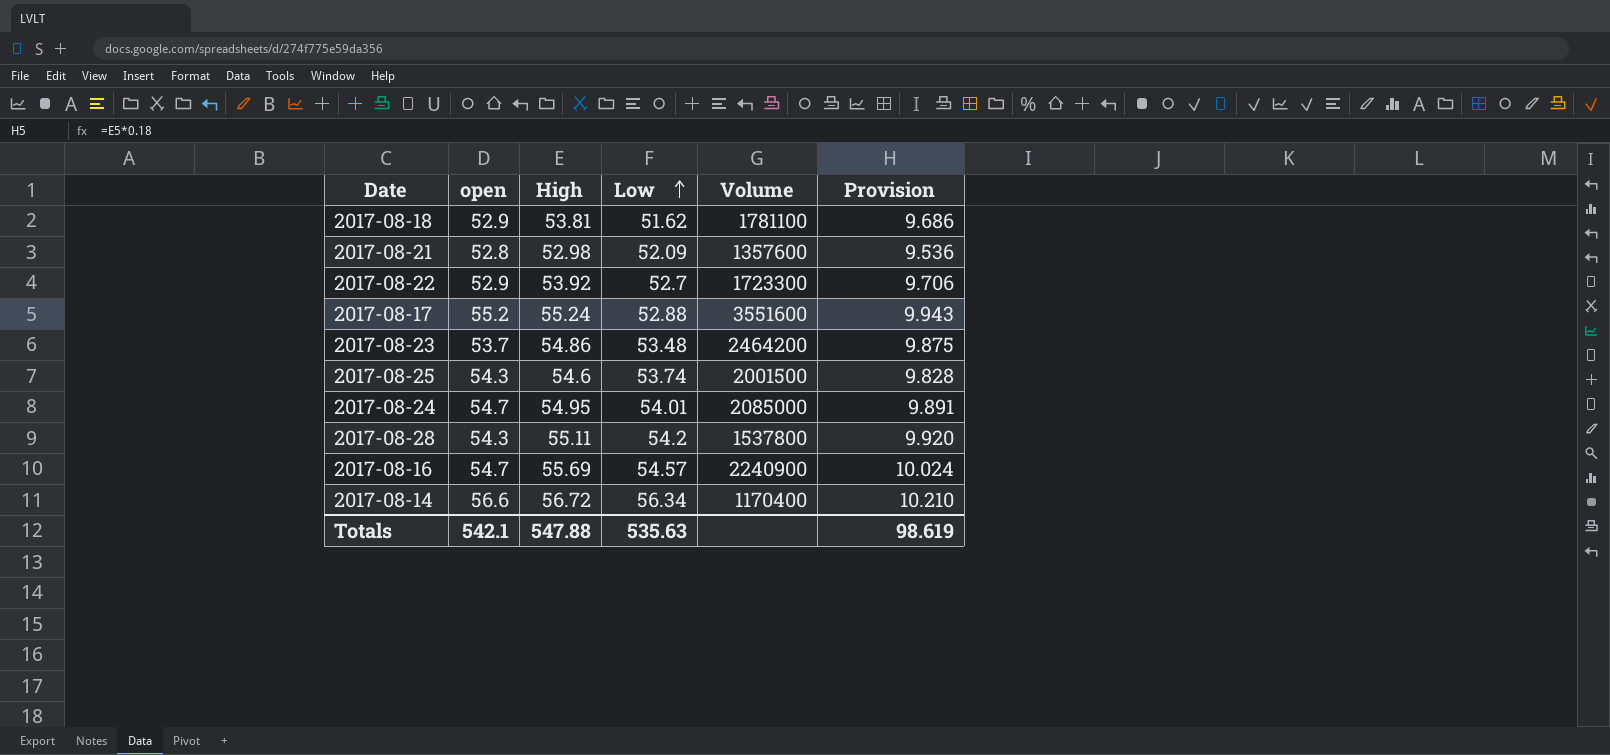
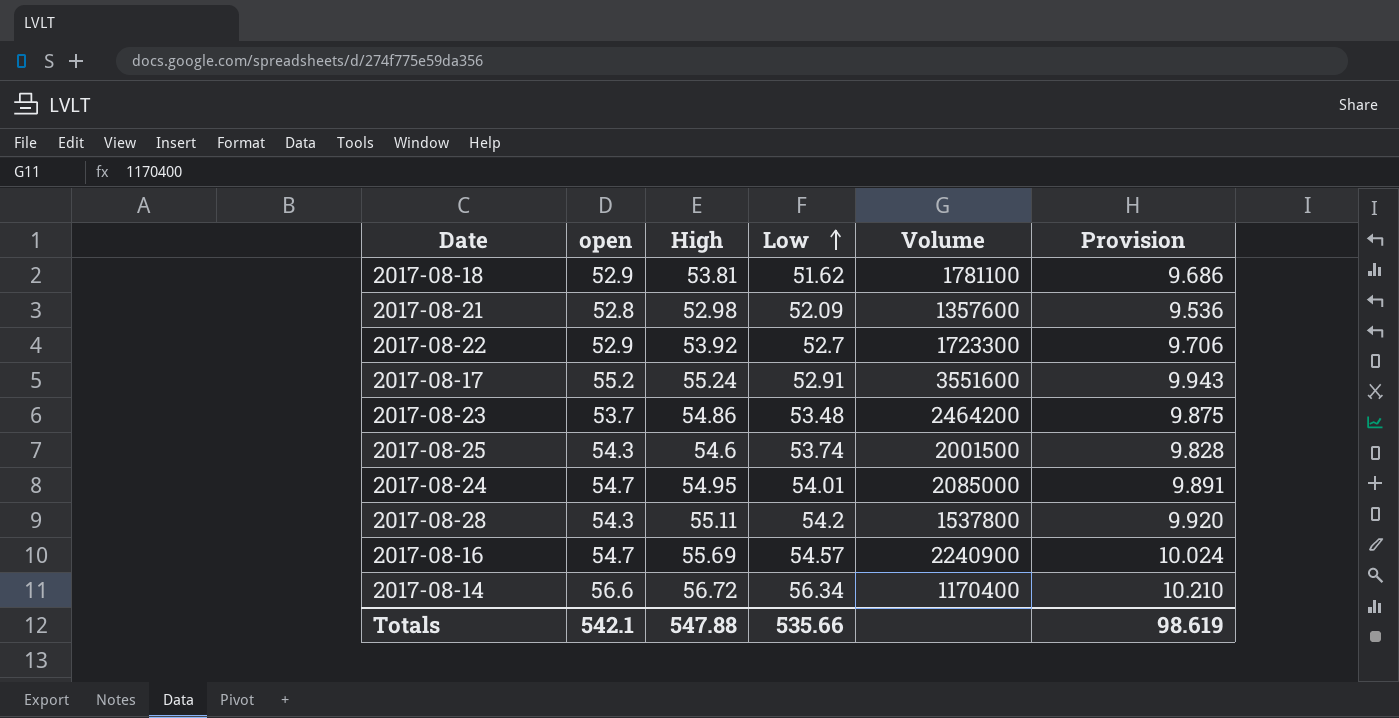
2017-08-17 | Low: 52.88 -> 52.91
Totals | Low: 535.63 -> 535.66

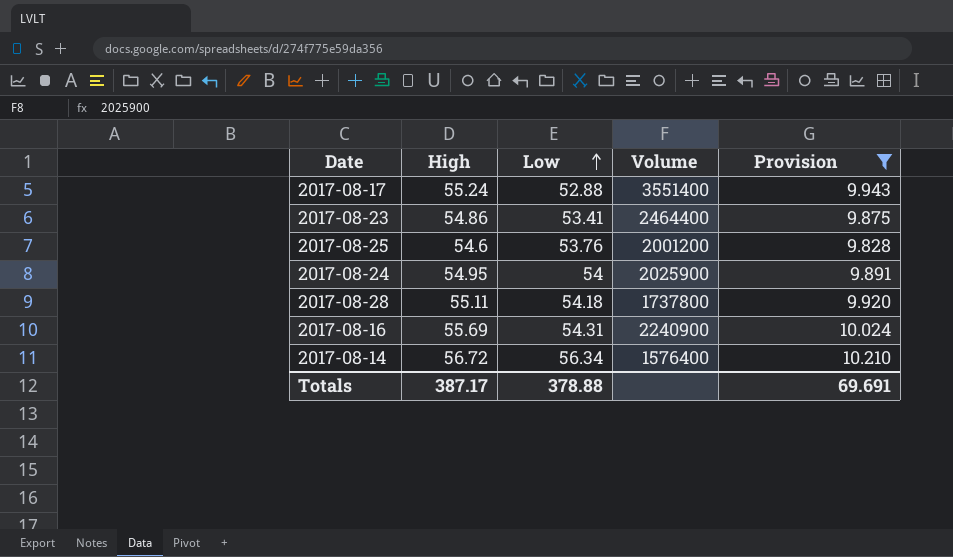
filter: none -> Provision >= 9.828
column open | position: 2 -> none
2017-08-17 | Low: 52.91 -> 52.88
2017-08-17 | Volume: 3551600 -> 3551400
2017-08-23 | Low: 53.48 -> 53.41
2017-08-23 | Volume: 2464200 -> 2464400
2017-08-25 | Low: 53.74 -> 53.76
2017-08-25 | Volume: 2001500 -> 2001200
2017-08-24 | Low: 54.01 -> 54
2017-08-24 | Volume: 2085000 -> 2025900
2017-08-28 | Low: 54.2 -> 54.18
2017-08-28 | Volume: 1537800 -> 1737800
2017-08-16 | Low: 54.57 -> 54.31
2017-08-14 | Volume: 1170400 -> 1576400
Totals | High: 547.88 -> 387.17
Totals | Low: 535.66 -> 378.88
Totals | Provision: 98.619 -> 69.691

